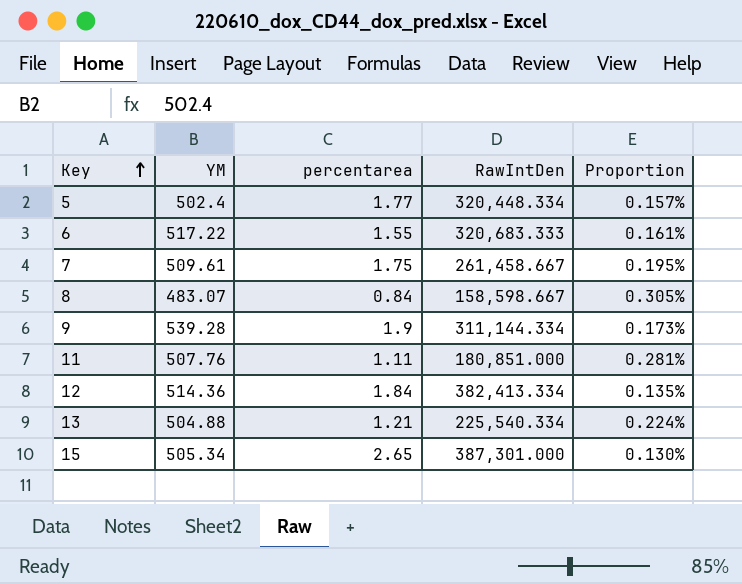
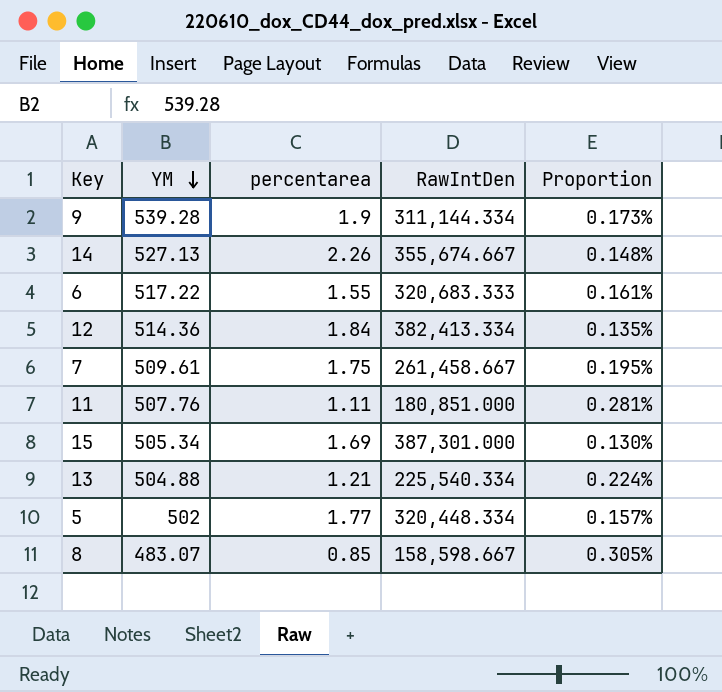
row order: Key ascending -> YM descending
row 14: none -> 527.13 | 2.26 | 355,674.667 | 0.148%
15 | percentarea: 2.65 -> 1.69
5 | YM: 502.4 -> 502
8 | percentarea: 0.84 -> 0.85

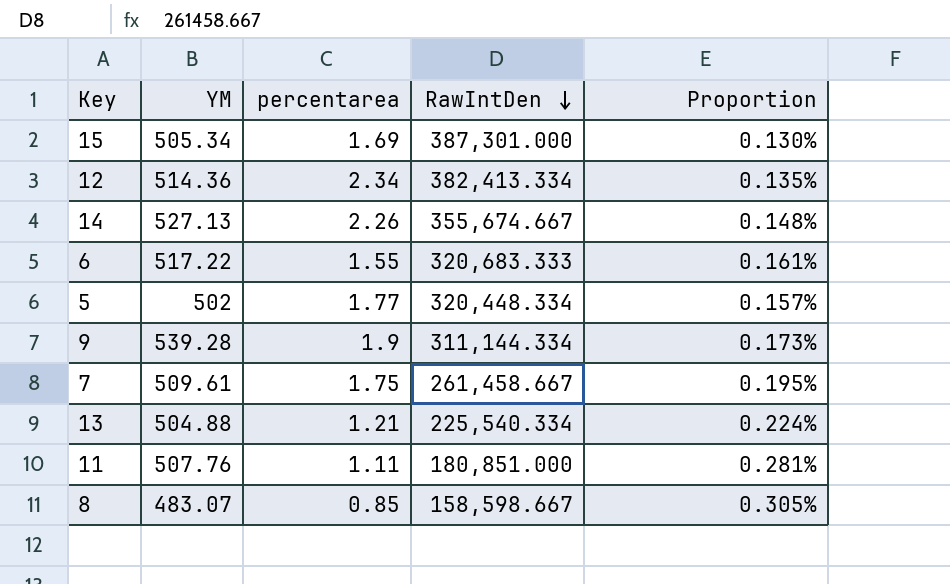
row order: YM descending -> RawIntDen descending
12 | percentarea: 1.84 -> 2.34

